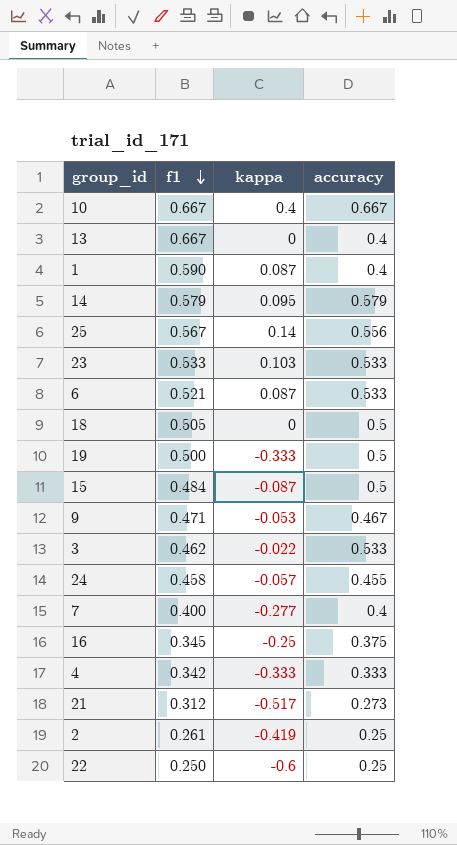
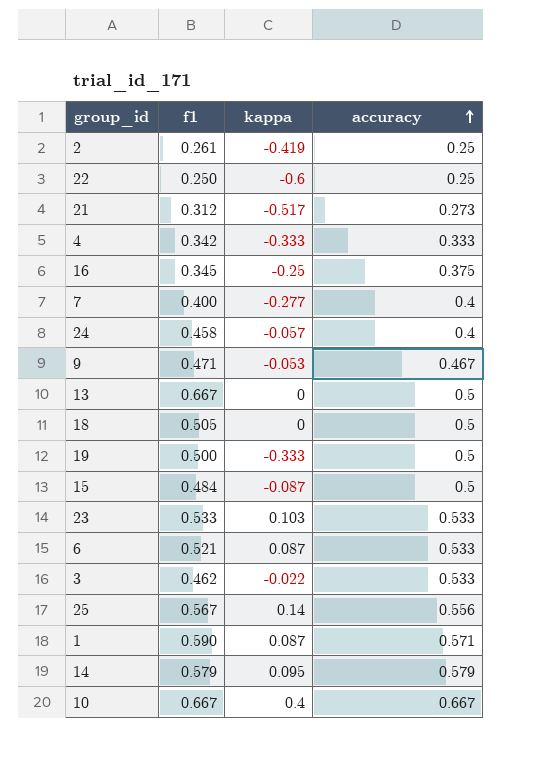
row order: f1 descending -> accuracy ascending
24 | accuracy: 0.455 -> 0.4
13 | accuracy: 0.4 -> 0.5
1 | accuracy: 0.4 -> 0.571

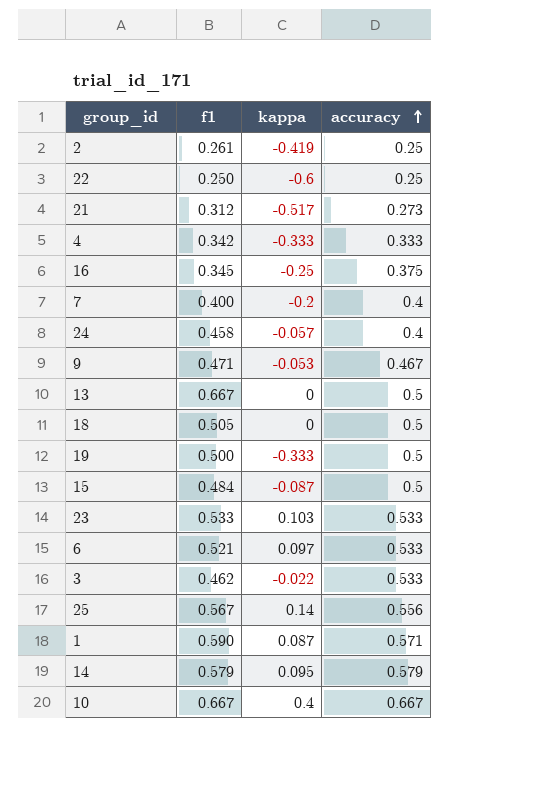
7 | kappa: -0.277 -> -0.2
6 | kappa: 0.087 -> 0.097

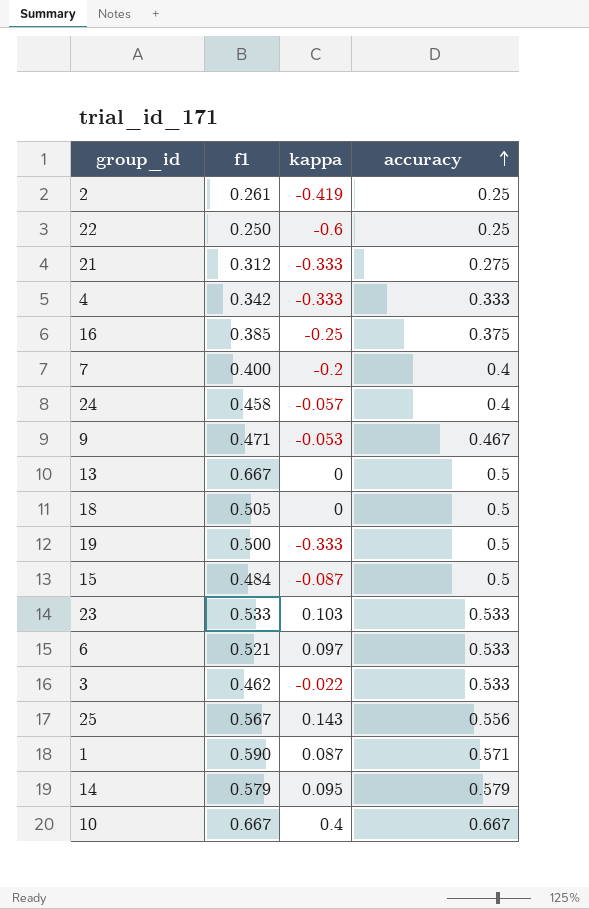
21 | kappa: -0.517 -> -0.333
21 | accuracy: 0.273 -> 0.275
16 | f1: 0.345 -> 0.385
25 | kappa: 0.14 -> 0.143

